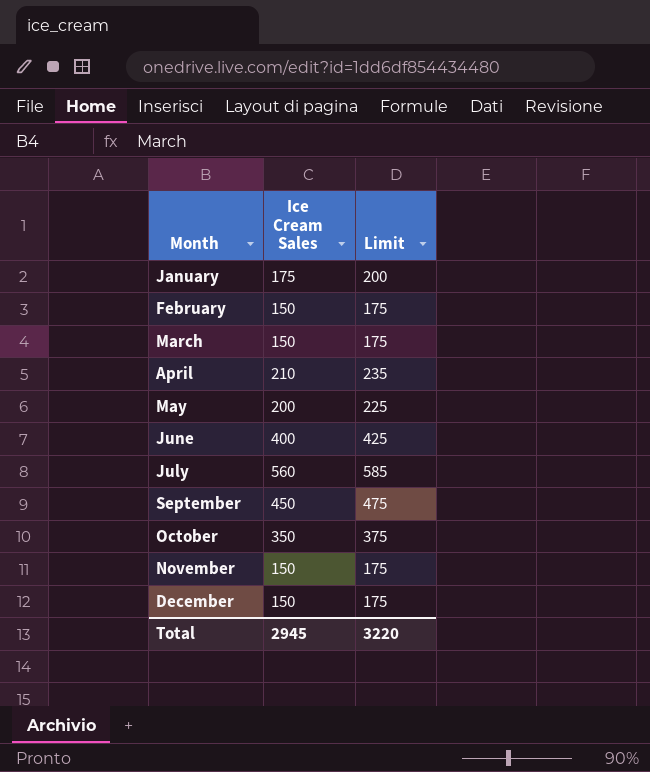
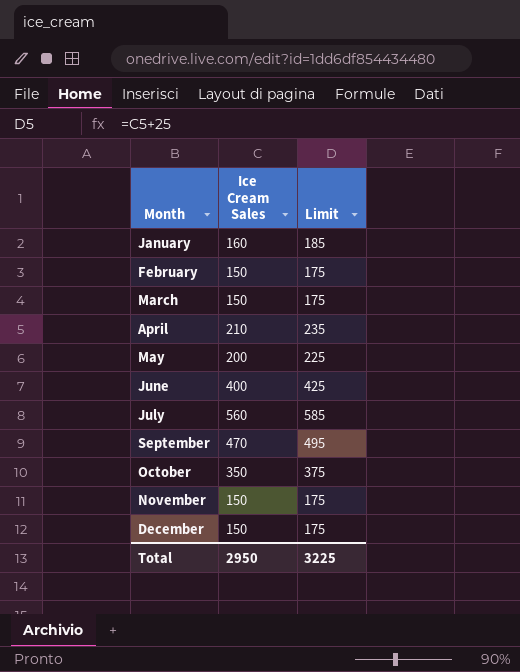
January | Ice Cream Sales: 175 -> 160
January | Limit: 200 -> 185
September | Ice Cream Sales: 450 -> 470
September | Limit: 475 -> 495
Total | Ice Cream Sales: 2945 -> 2950
Total | Limit: 3220 -> 3225

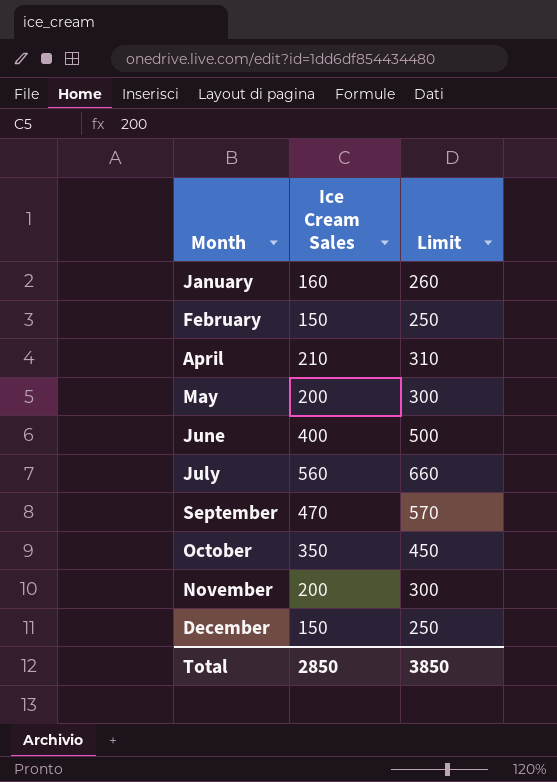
column Limit | formula: [Ice Cream Sales] + 25 -> [Ice Cream Sales] + 100
row March: 150 | 175 -> none
November | Ice Cream Sales: 150 -> 200
Total | Ice Cream Sales: 2950 -> 2850
Total | Limit: 3225 -> 3850

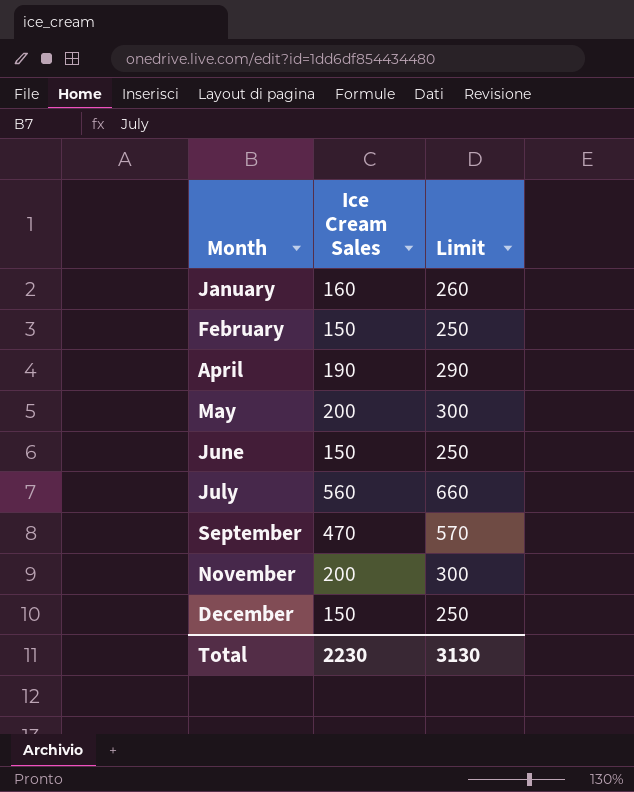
row October: 350 | 450 -> none
April | Ice Cream Sales: 210 -> 190
April | Limit: 310 -> 290
June | Ice Cream Sales: 400 -> 150
June | Limit: 500 -> 250
Total | Ice Cream Sales: 2850 -> 2230
Total | Limit: 3850 -> 3130

